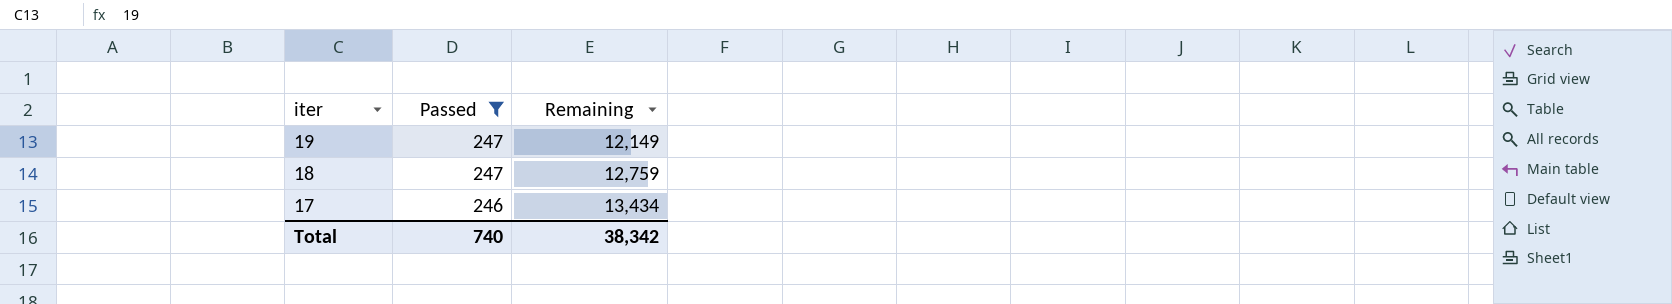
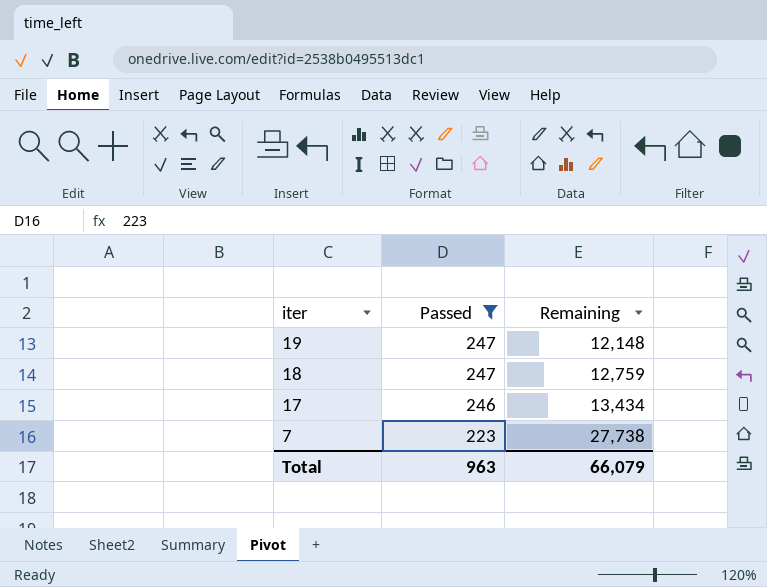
19 | Remaining: 12,149 -> 12,148
row 7: none -> 223 | 27,738
Total | Passed: 740 -> 963
Total | Remaining: 38,342 -> 66,079

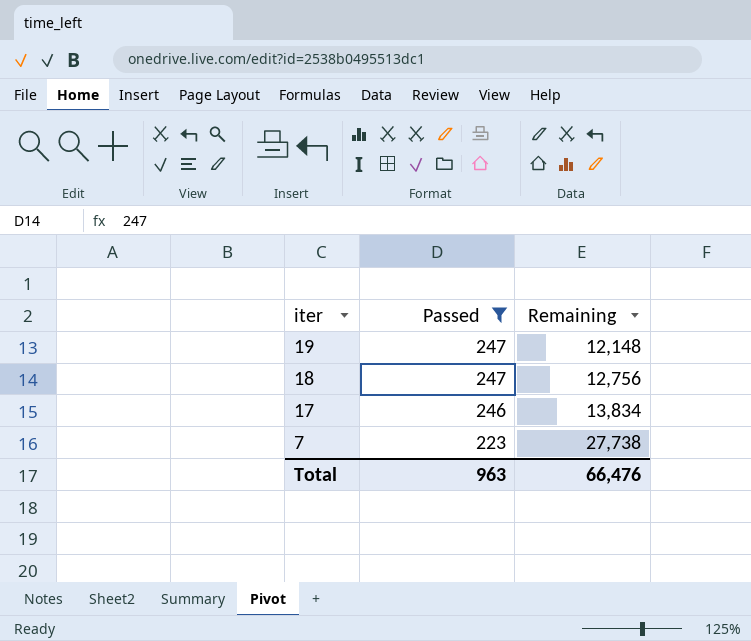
18 | Remaining: 12,759 -> 12,756
17 | Remaining: 13,434 -> 13,834
Total | Remaining: 66,079 -> 66,476

